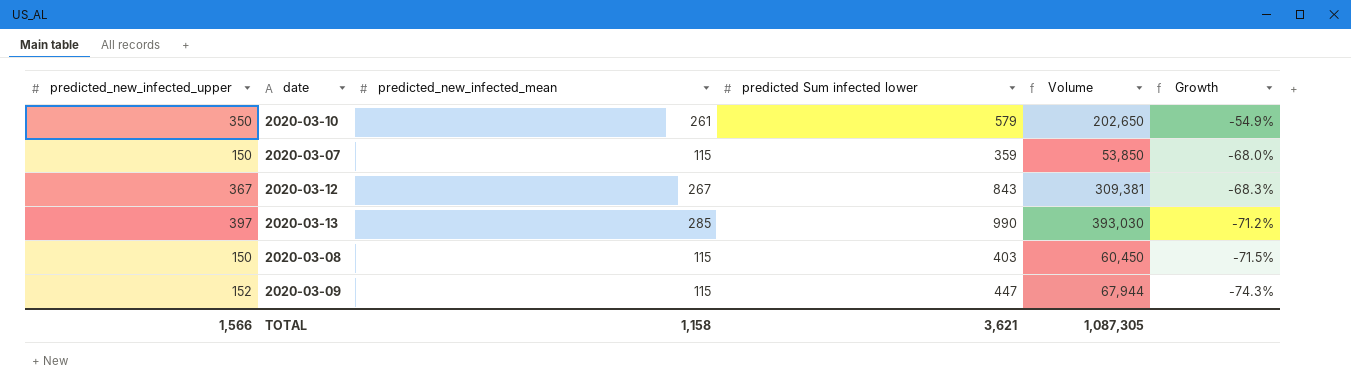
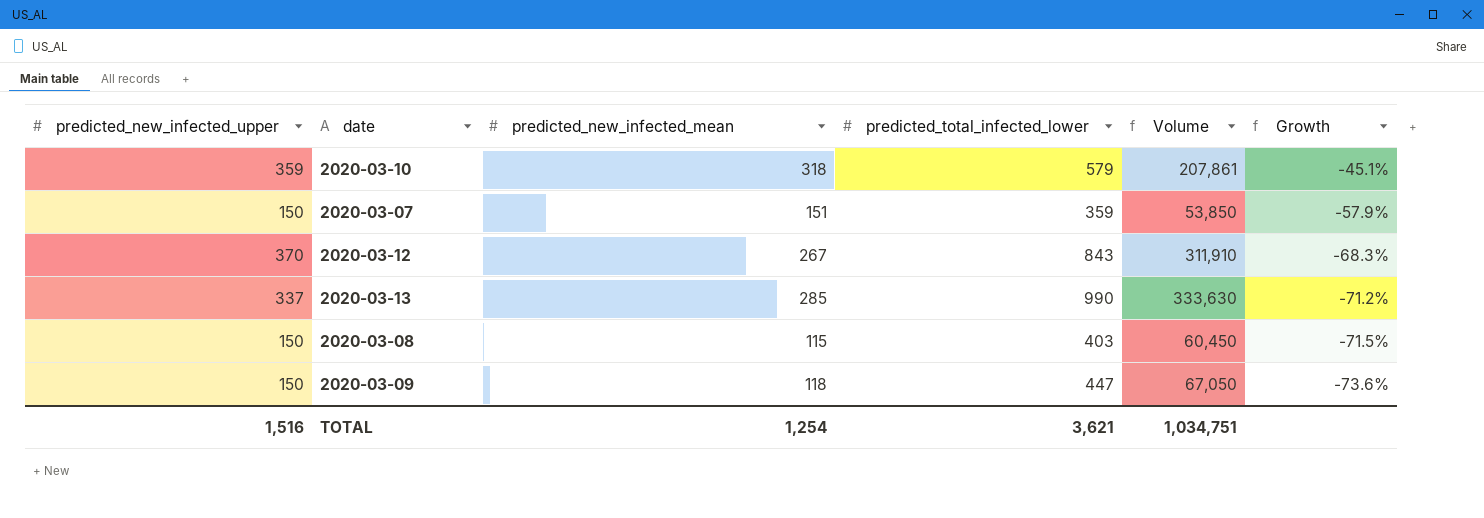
column name: predicted Sum infected lower -> predicted_total_infected_lower
2020-03-10 | predicted_new_infected_upper: 350 -> 359
2020-03-10 | predicted_new_infected_mean: 261 -> 318
2020-03-10 | Volume: 202,650 -> 207,861
2020-03-10 | Growth: -54.9% -> -45.1%
2020-03-07 | predicted_new_infected_mean: 115 -> 151
2020-03-07 | Growth: -68.0% -> -57.9%
2020-03-12 | predicted_new_infected_upper: 367 -> 370
2020-03-12 | Volume: 309,381 -> 311,910
2020-03-13 | predicted_new_infected_upper: 397 -> 337
2020-03-13 | Volume: 393,030 -> 333,630
2020-03-09 | predicted_new_infected_upper: 152 -> 150
2020-03-09 | predicted_new_infected_mean: 115 -> 118
2020-03-09 | Volume: 67,944 -> 67,050
2020-03-09 | Growth: -74.3% -> -73.6%
TOTAL | predicted_new_infected_upper: 1,566 -> 1,516
TOTAL | predicted_new_infected_mean: 1,158 -> 1,254
TOTAL | Volume: 1,087,305 -> 1,034,751

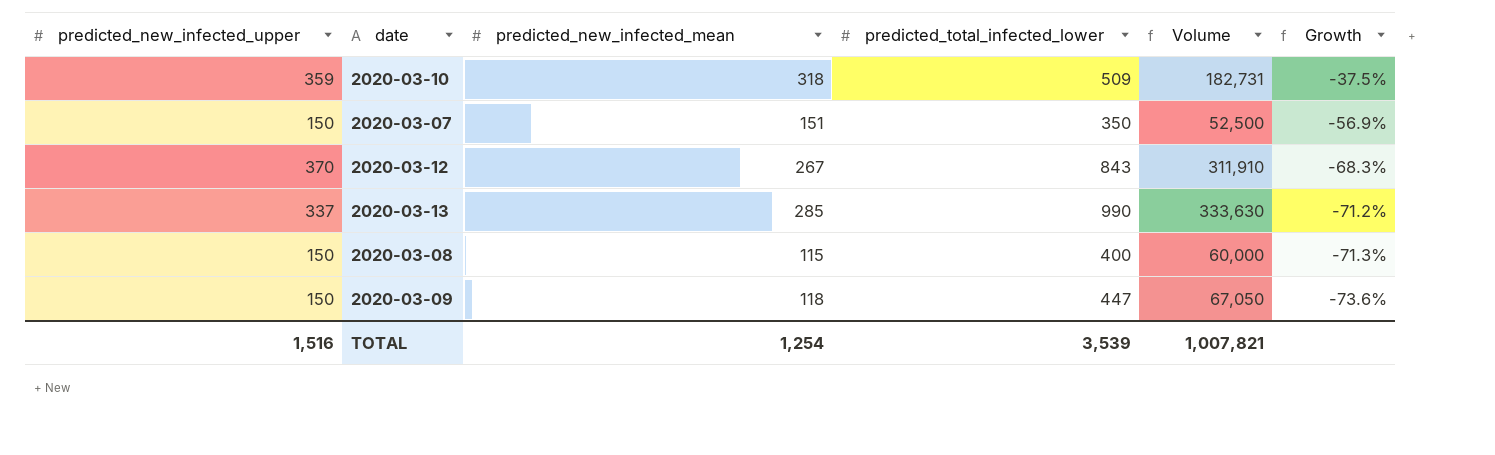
2020-03-10 | predicted_total_infected_lower: 579 -> 509
2020-03-10 | Volume: 207,861 -> 182,731
2020-03-10 | Growth: -45.1% -> -37.5%
2020-03-07 | predicted_total_infected_lower: 359 -> 350
2020-03-07 | Volume: 53,850 -> 52,500
2020-03-07 | Growth: -57.9% -> -56.9%
2020-03-08 | predicted_total_infected_lower: 403 -> 400
2020-03-08 | Volume: 60,450 -> 60,000
2020-03-08 | Growth: -71.5% -> -71.3%
TOTAL | predicted_total_infected_lower: 3,621 -> 3,539
TOTAL | Volume: 1,034,751 -> 1,007,821

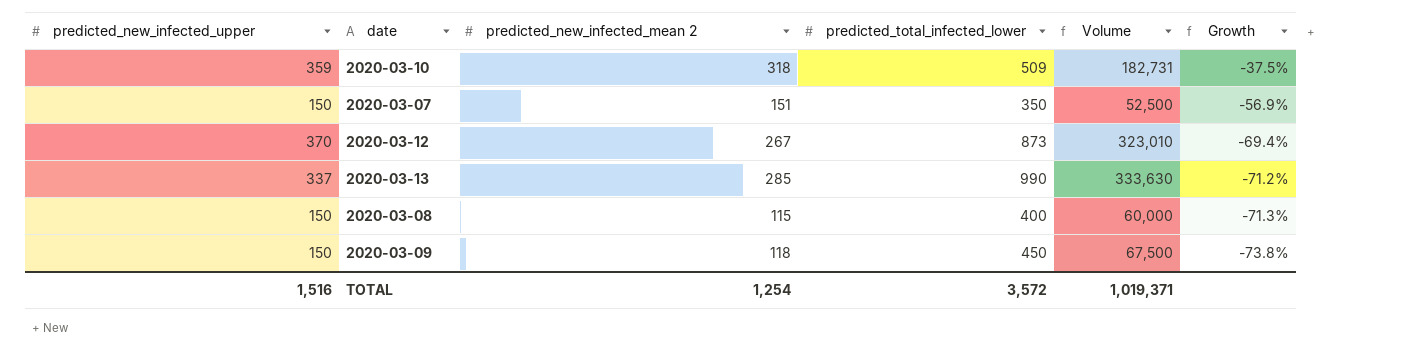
column name: predicted_new_infected_mean -> predicted_new_infected_mean 2
2020-03-12 | predicted_total_infected_lower: 843 -> 873
2020-03-12 | Volume: 311,910 -> 323,010
2020-03-12 | Growth: -68.3% -> -69.4%
2020-03-09 | predicted_total_infected_lower: 447 -> 450
2020-03-09 | Volume: 67,050 -> 67,500
2020-03-09 | Growth: -73.6% -> -73.8%
TOTAL | predicted_total_infected_lower: 3,539 -> 3,572
TOTAL | Volume: 1,007,821 -> 1,019,371

